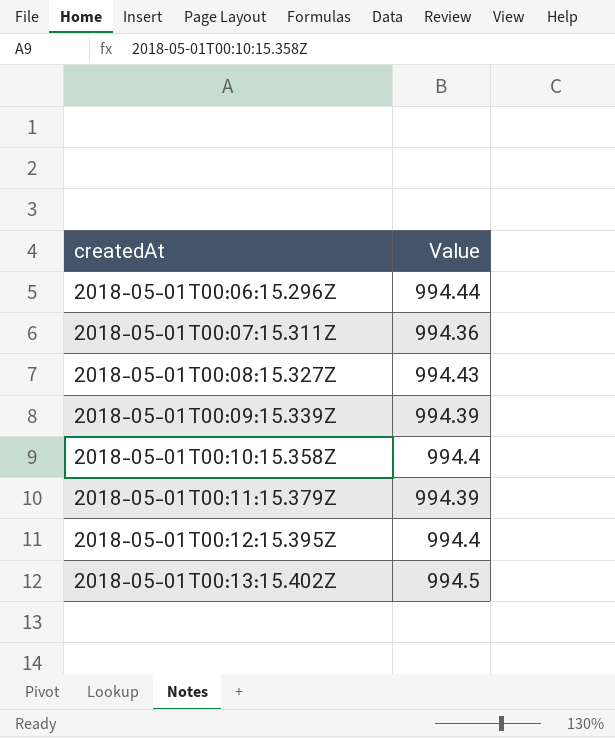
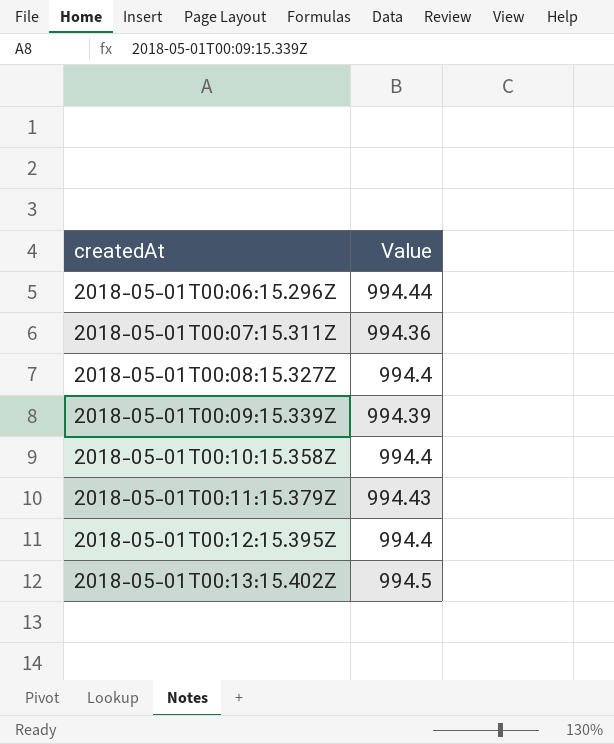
2018-05-01T00:08:15.327Z | Value: 994.43 -> 994.4
2018-05-01T00:11:15.379Z | Value: 994.39 -> 994.43

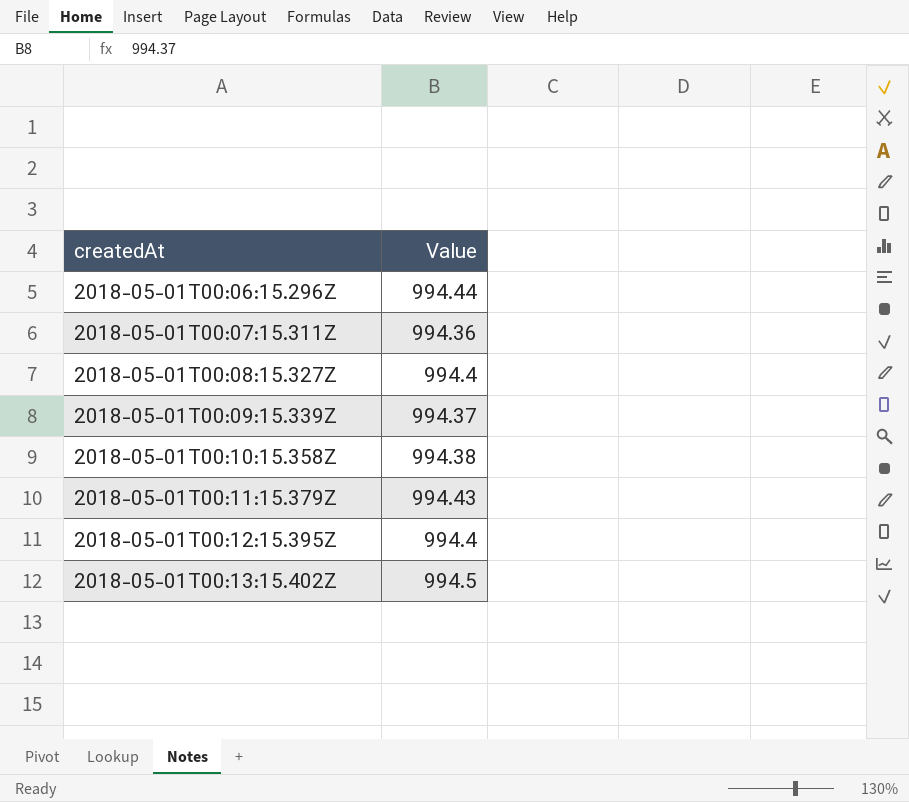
2018-05-01T00:09:15.339Z | Value: 994.39 -> 994.37
2018-05-01T00:10:15.358Z | Value: 994.4 -> 994.38

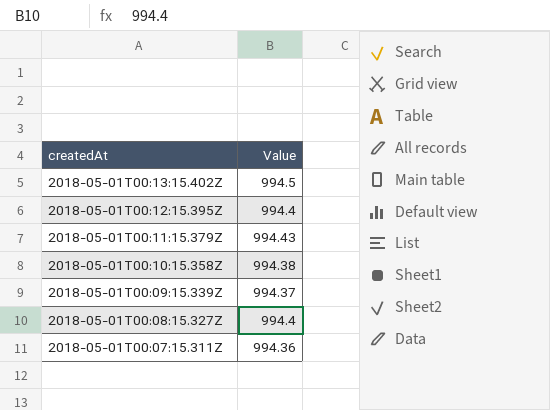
row order: createdAt ascending -> createdAt descending
row 2018-05-01T00:06:15.296Z: 994.44 -> none

